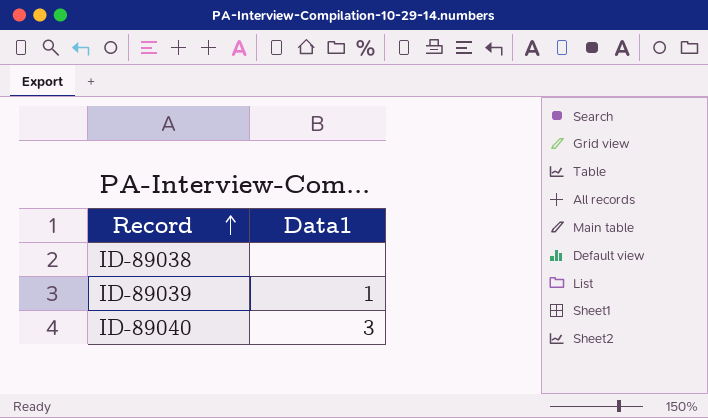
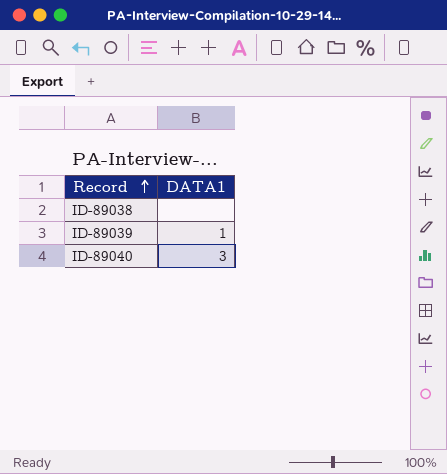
column name: Data1 -> DATA1

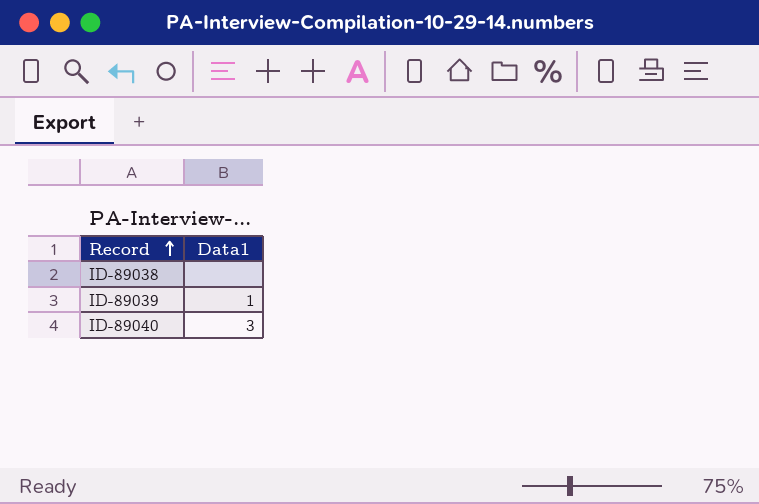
column name: DATA1 -> Data1

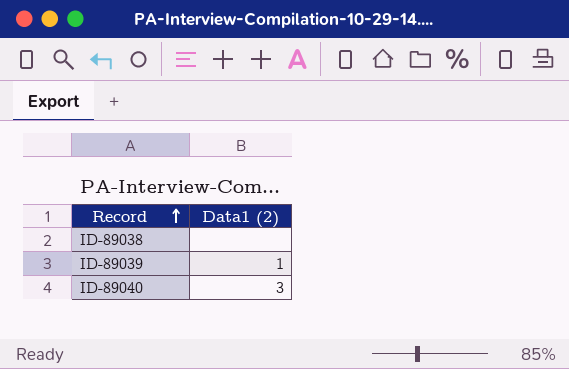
column name: Data1 -> Data1 (2)

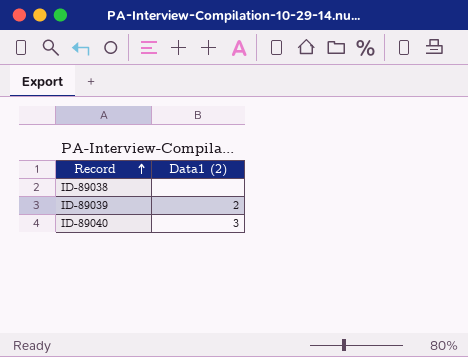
ID-89039 | Data1 (2): 1 -> 2

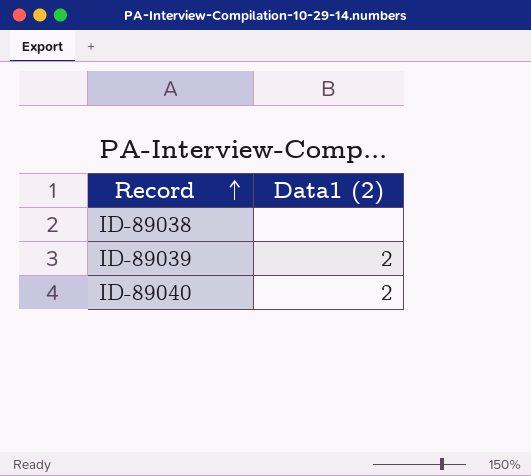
ID-89040 | Data1 (2): 3 -> 2

